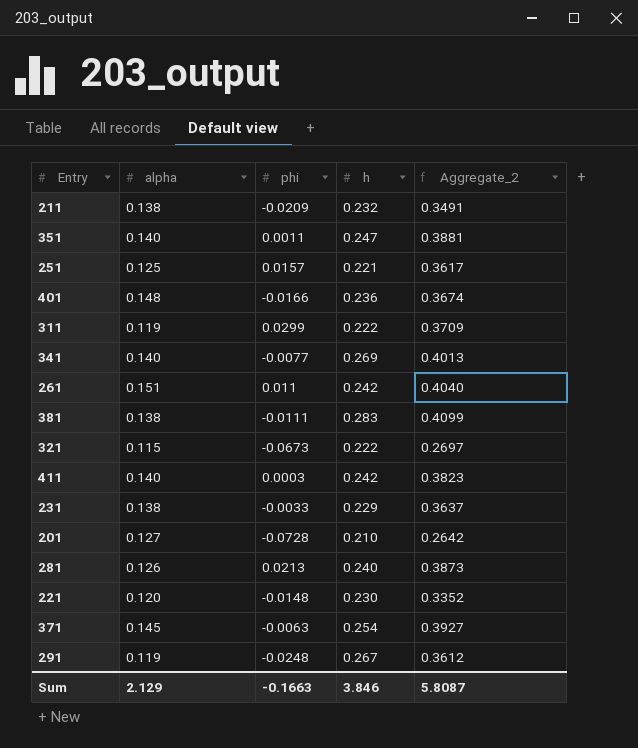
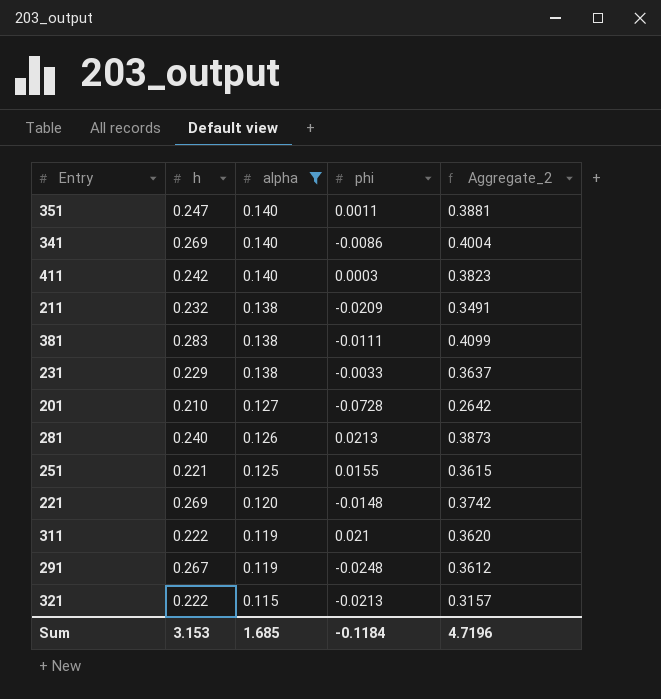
filter: none -> alpha <= 0.140
row order: none -> alpha descending
column h | position: 4 -> 2
341 | phi: -0.0077 -> -0.0086
341 | Aggregate_2: 0.4013 -> 0.4004
251 | phi: 0.0157 -> 0.0155
251 | Aggregate_2: 0.3617 -> 0.3615
221 | h: 0.230 -> 0.269
221 | Aggregate_2: 0.3352 -> 0.3742
311 | phi: 0.0299 -> 0.021
311 | Aggregate_2: 0.3709 -> 0.3620
321 | phi: -0.0673 -> -0.0213
321 | Aggregate_2: 0.2697 -> 0.3157
Sum | h: 3.846 -> 3.153
Sum | alpha: 2.129 -> 1.685
Sum | phi: -0.1663 -> -0.1184
Sum | Aggregate_2: 5.8087 -> 4.7196

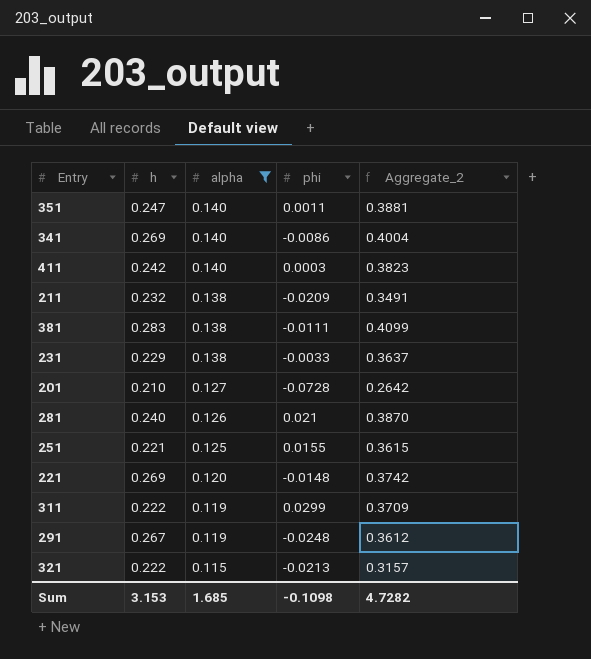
281 | phi: 0.0213 -> 0.021
281 | Aggregate_2: 0.3873 -> 0.3870
311 | phi: 0.021 -> 0.0299
311 | Aggregate_2: 0.3620 -> 0.3709
Sum | phi: -0.1184 -> -0.1098
Sum | Aggregate_2: 4.7196 -> 4.7282

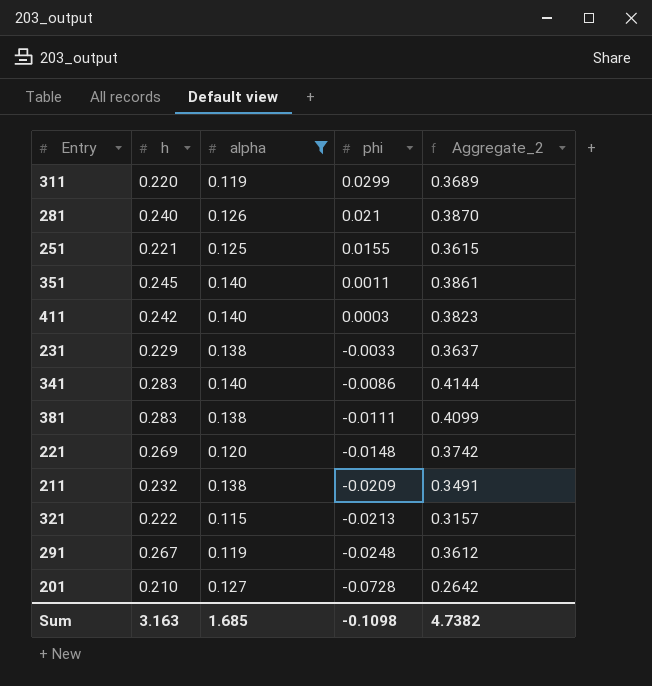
row order: alpha descending -> phi descending
311 | h: 0.222 -> 0.220
311 | Aggregate_2: 0.3709 -> 0.3689
351 | h: 0.247 -> 0.245
351 | Aggregate_2: 0.3881 -> 0.3861
341 | h: 0.269 -> 0.283
341 | Aggregate_2: 0.4004 -> 0.4144
Sum | h: 3.153 -> 3.163
Sum | Aggregate_2: 4.7282 -> 4.7382

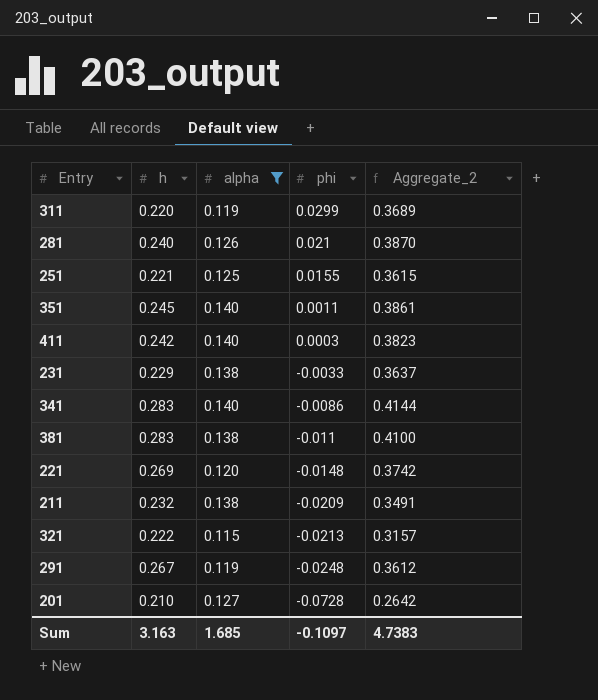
381 | phi: -0.0111 -> -0.011
381 | Aggregate_2: 0.4099 -> 0.4100
Sum | phi: -0.1098 -> -0.1097
Sum | Aggregate_2: 4.7382 -> 4.7383

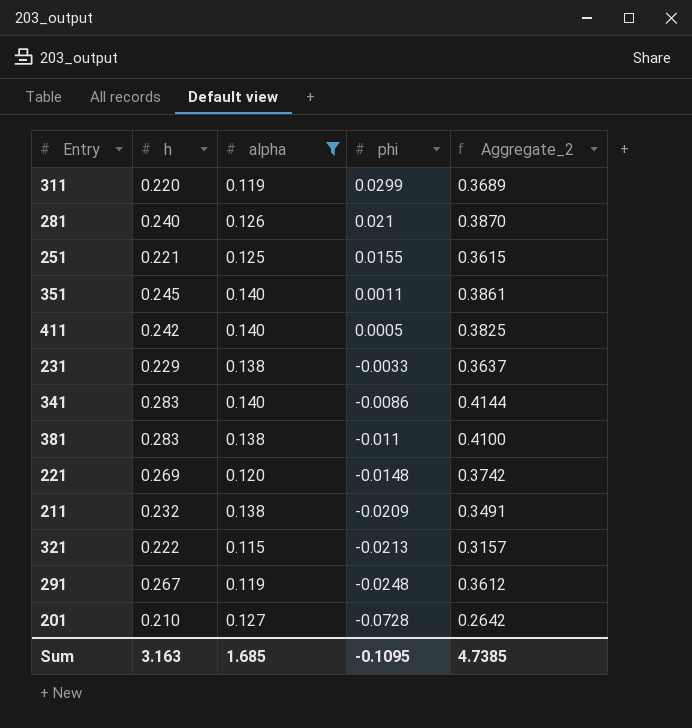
411 | phi: 0.0003 -> 0.0005
411 | Aggregate_2: 0.3823 -> 0.3825
Sum | phi: -0.1097 -> -0.1095
Sum | Aggregate_2: 4.7383 -> 4.7385

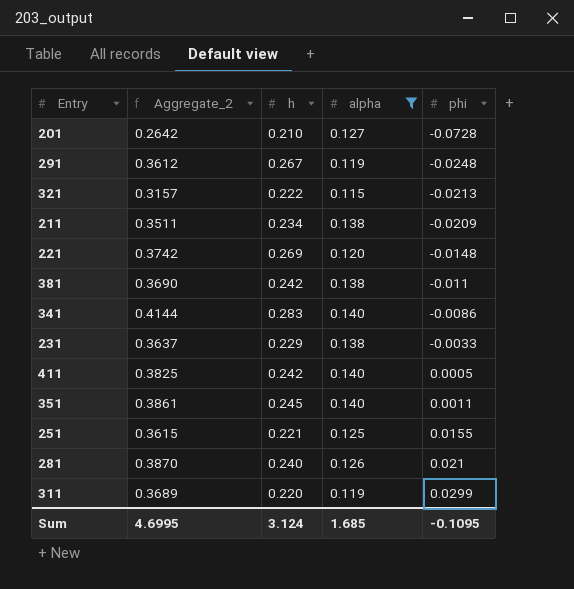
row order: phi descending -> phi ascending
column Aggregate_2 | position: 5 -> 2
211 | Aggregate_2: 0.3491 -> 0.3511
211 | h: 0.232 -> 0.234
381 | Aggregate_2: 0.4100 -> 0.3690
381 | h: 0.283 -> 0.242
Sum | Aggregate_2: 4.7385 -> 4.6995
Sum | h: 3.163 -> 3.124

